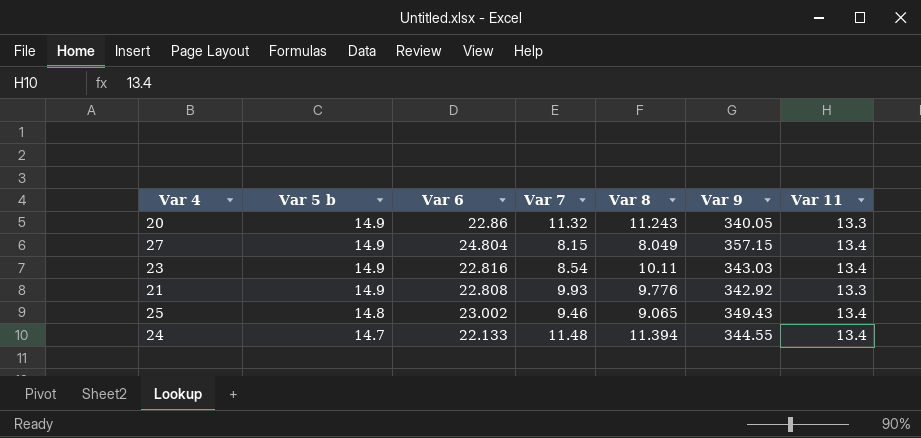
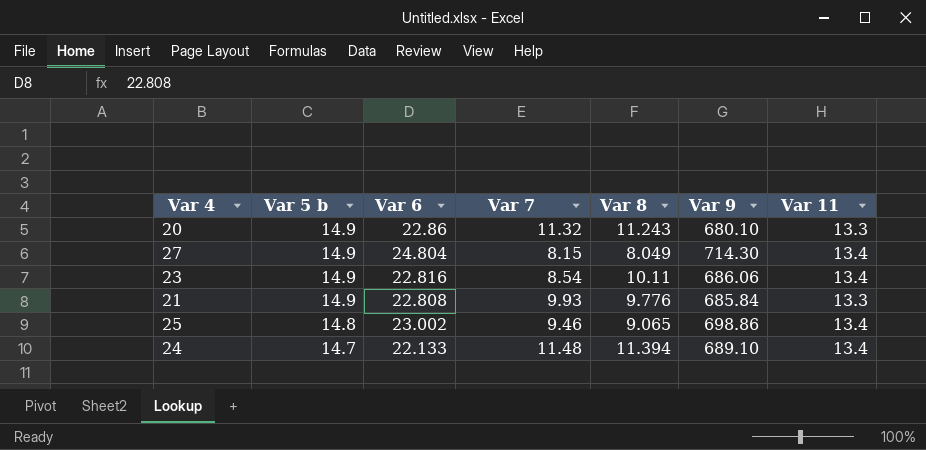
20 | Var 9: 340.05 -> 680.10
27 | Var 9: 357.15 -> 714.30
23 | Var 9: 343.03 -> 686.06
21 | Var 9: 342.92 -> 685.84
25 | Var 9: 349.43 -> 698.86
24 | Var 9: 344.55 -> 689.10

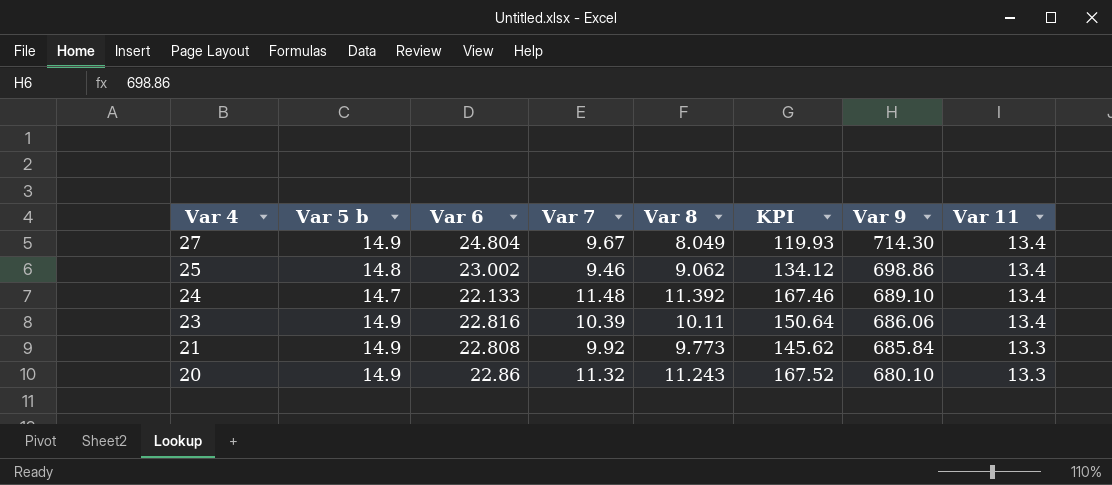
row order: Var 5 b descending -> Var 4 descending
column KPI | formula: none -> [Var 5 b] * [Var 8]
27 | Var 7: 8.15 -> 9.67
25 | Var 8: 9.065 -> 9.062
24 | Var 8: 11.394 -> 11.392
23 | Var 7: 8.54 -> 10.39
21 | Var 7: 9.93 -> 9.92
21 | Var 8: 9.776 -> 9.773

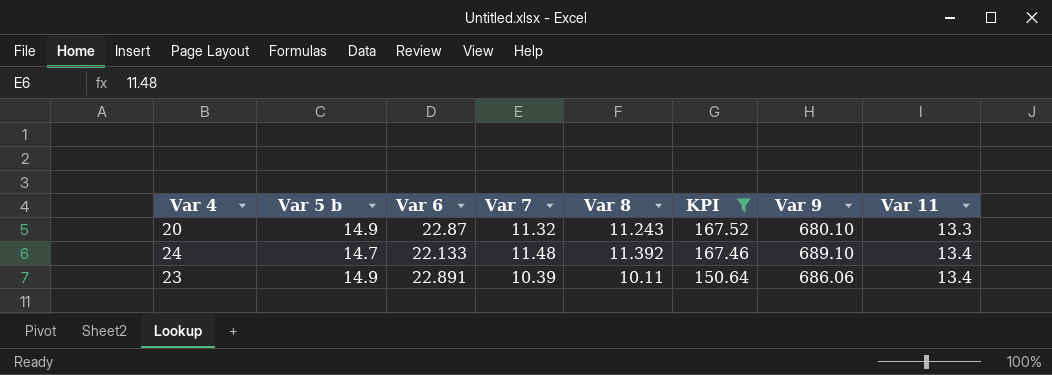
filter: none -> KPI >= 150.64
row order: Var 4 descending -> KPI descending
20 | Var 6: 22.86 -> 22.87
23 | Var 6: 22.816 -> 22.891

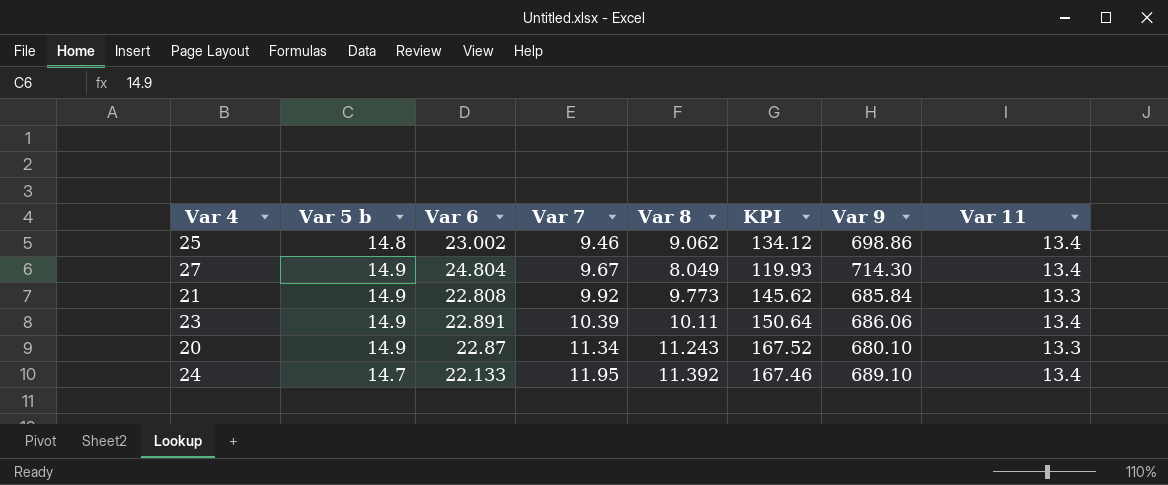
filter: KPI >= 150.64 -> none
row order: KPI descending -> Var 7 ascending
20 | Var 7: 11.32 -> 11.34
24 | Var 7: 11.48 -> 11.95

